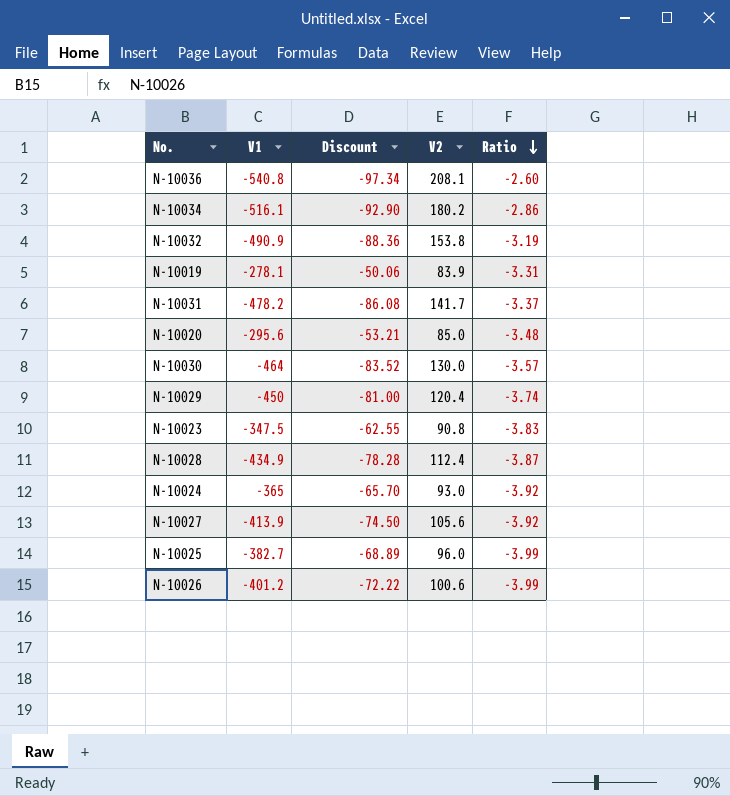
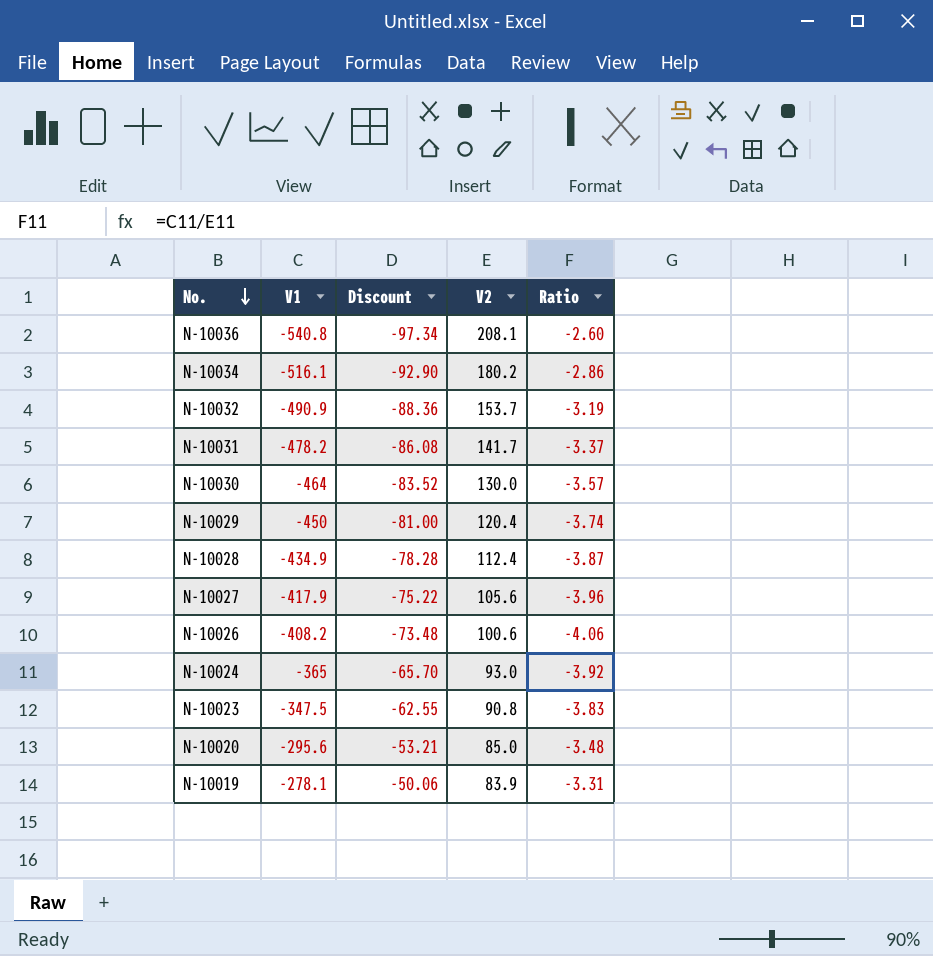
row order: Ratio descending -> No. descending
row N-10025: -382.7 | -68.89 | 96.0 | -3.99 -> none
N-10032 | V2: 153.8 -> 153.7
N-10027 | V1: -413.9 -> -417.9
N-10027 | Discount: -74.50 -> -75.22
N-10027 | Ratio: -3.92 -> -3.96
N-10026 | V1: -401.2 -> -408.2
N-10026 | Discount: -72.22 -> -73.48
N-10026 | Ratio: -3.99 -> -4.06

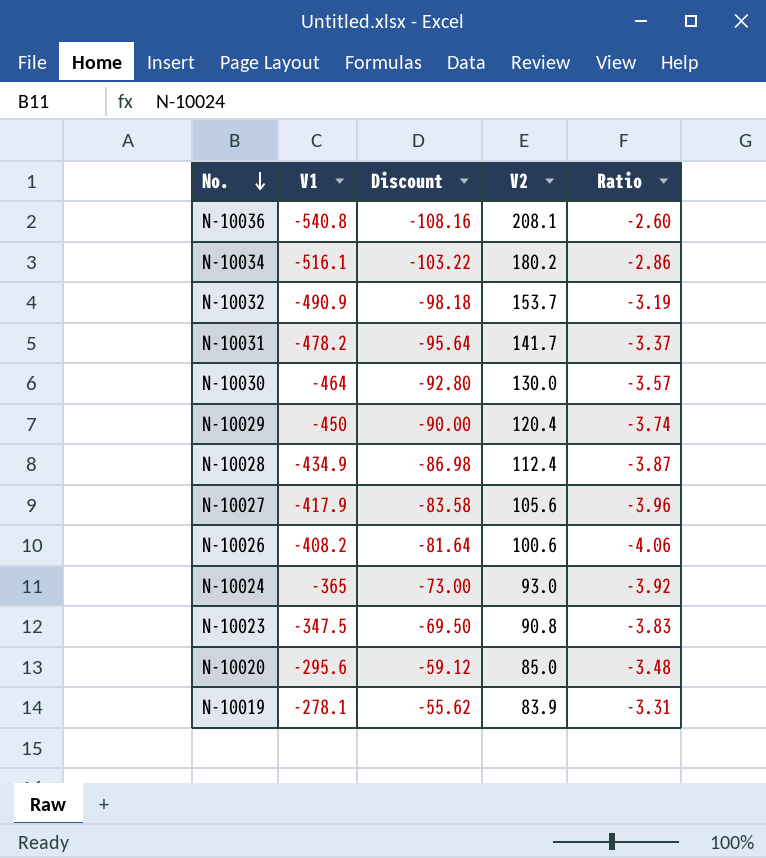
column Discount | formula: [V1] * 0.18 -> [V1] * 0.2

